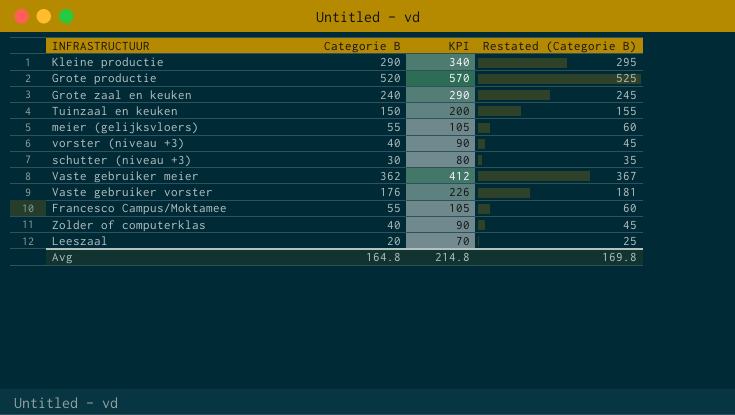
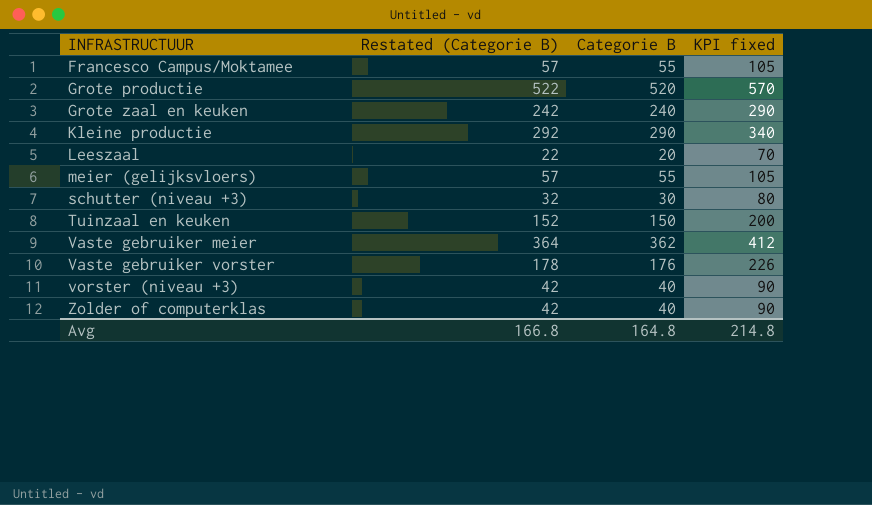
row order: none -> INFRASTRUCTUUR ascending
column Restated (Categorie B) | formula: [Categorie B] + 5 -> [Categorie B] + 2
column Restated (Categorie B) | position: 4 -> 2
column name: KPI -> KPI fixed
Avg | Restated (Categorie B): 169.8 -> 166.8

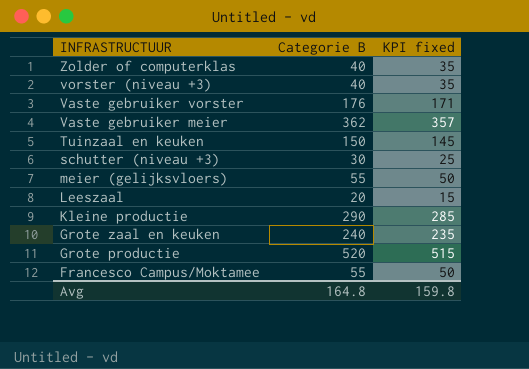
row order: INFRASTRUCTUUR ascending -> INFRASTRUCTUUR descending
column Restated (Categorie B) | formula: [Categorie B] + 2 -> none
column KPI fixed | formula: [Categorie B] + 50 -> [Categorie B] - 5
Avg | KPI fixed: 214.8 -> 159.8

